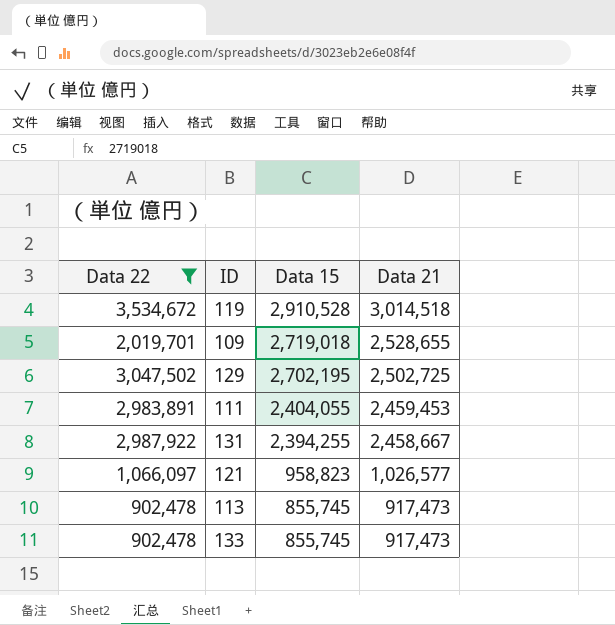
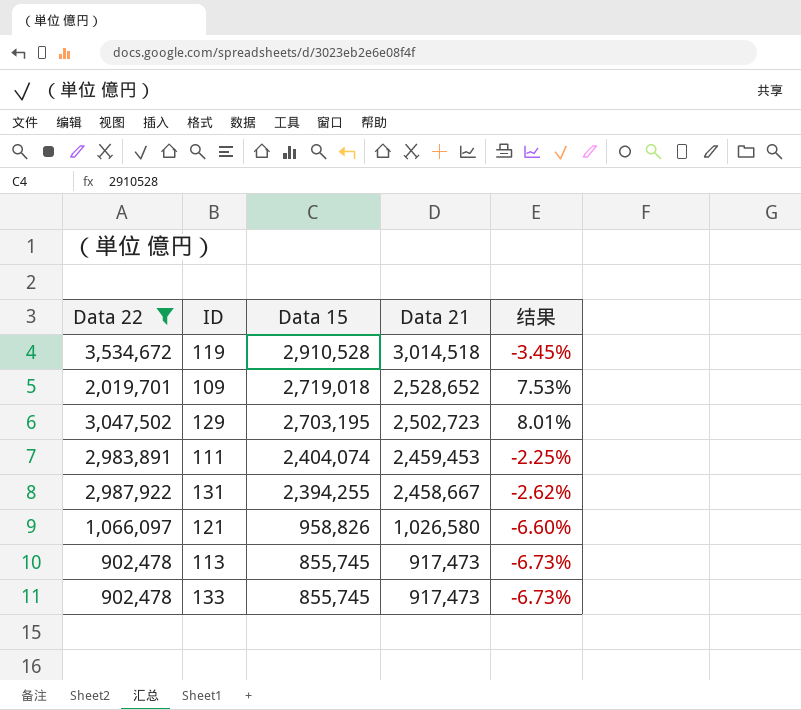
column 结果 | formula: none -> ([Data 15] - [Data 21]) / [Data 21]
109 | Data 21: 2,528,655 -> 2,528,652
129 | Data 15: 2,702,195 -> 2,703,195
129 | Data 21: 2,502,725 -> 2,502,723
111 | Data 15: 2,404,055 -> 2,404,074
121 | Data 15: 958,823 -> 958,826
121 | Data 21: 1,026,577 -> 1,026,580

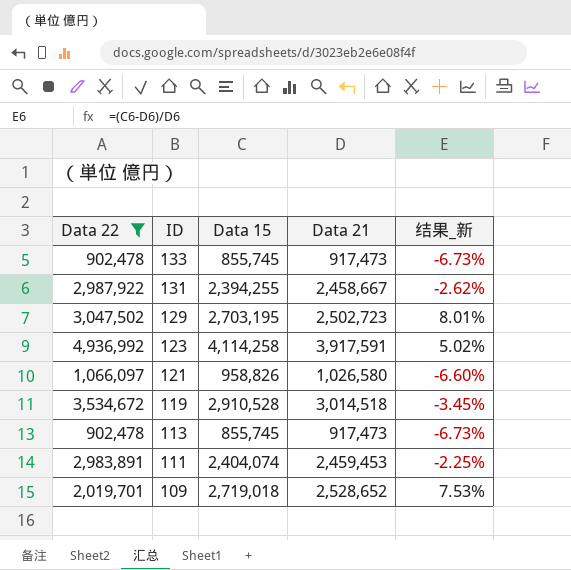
row order: Data 15 descending -> ID descending
column name: 结果 -> 结果_新
row 123: none -> 4,936,992 | 4,114,258 | 3,917,591 | 5.02%

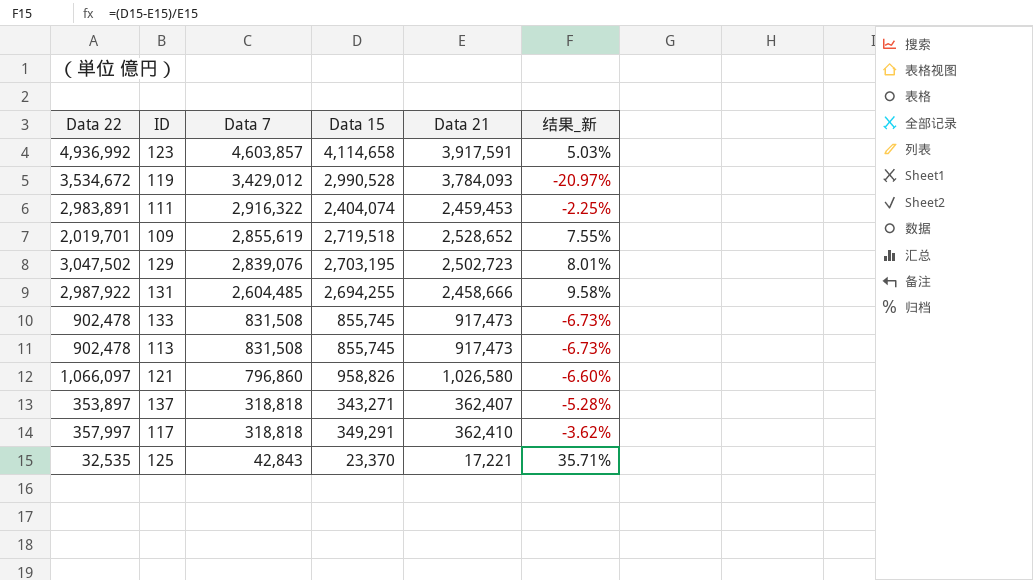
filter: Data 22 >= 902,478 -> none
row order: ID descending -> Data 7 descending
column Data 7 | position: none -> 3
123 | Data 15: 4,114,258 -> 4,114,658
123 | 结果_新: 5.02% -> 5.03%
119 | Data 15: 2,910,528 -> 2,990,528
119 | Data 21: 3,014,518 -> 3,784,093
119 | 结果_新: -3.45% -> -20.97%
109 | Data 15: 2,719,018 -> 2,719,518
109 | 结果_新: 7.53% -> 7.55%
131 | Data 15: 2,394,255 -> 2,694,255
131 | Data 21: 2,458,667 -> 2,458,666
131 | 结果_新: -2.62% -> 9.58%

